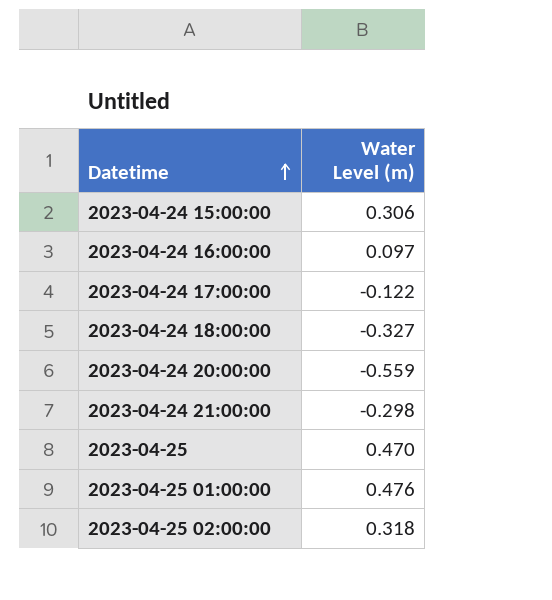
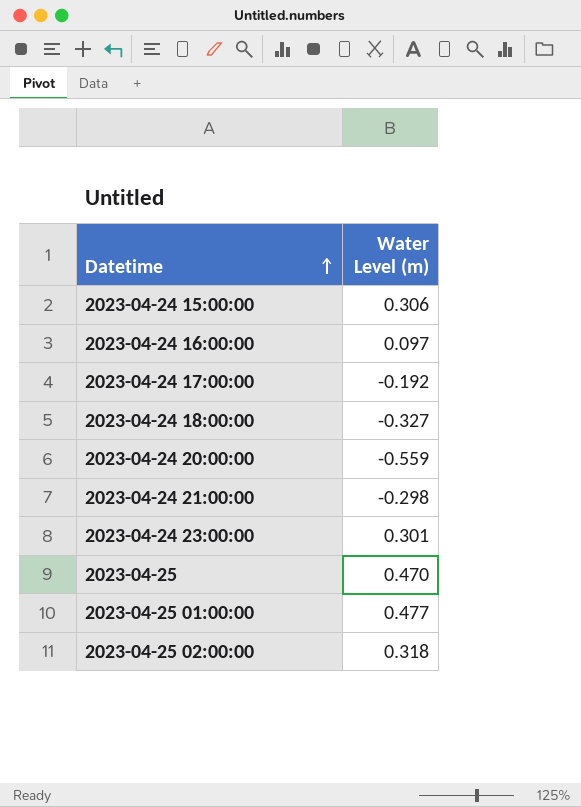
2023-04-24 17:00:00 | Water Level (m): -0.122 -> -0.192
row 2023-04-24 23:00:00: none -> 0.301
2023-04-25 01:00:00 | Water Level (m): 0.476 -> 0.477

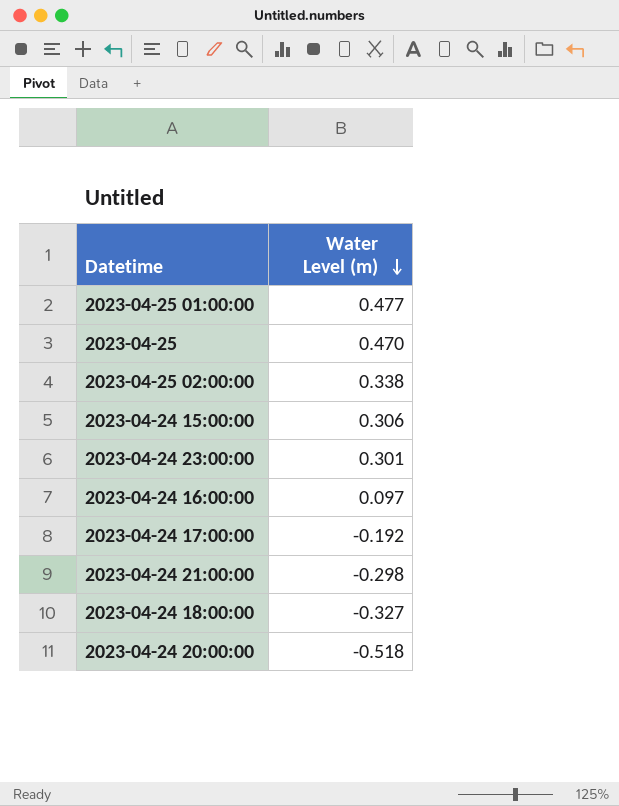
row order: Datetime ascending -> Water Level (m) descending
2023-04-25 02:00:00 | Water Level (m): 0.318 -> 0.338
2023-04-24 20:00:00 | Water Level (m): -0.559 -> -0.518

